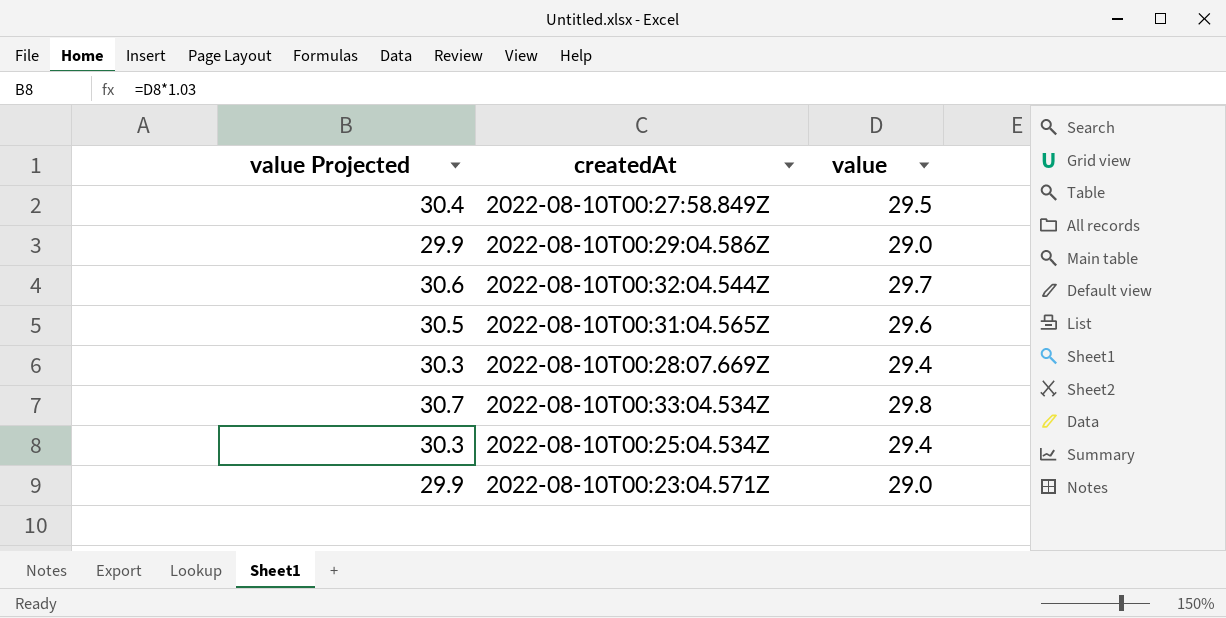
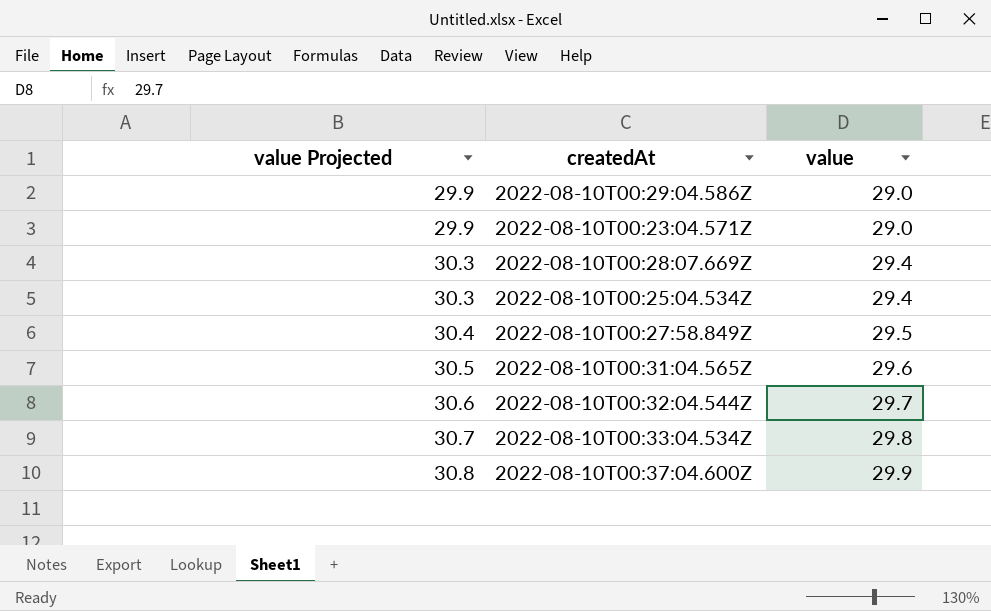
row order: none -> value Projected ascending
row 2022-08-10T00:37:04.600Z: none -> 30.8 | 29.9

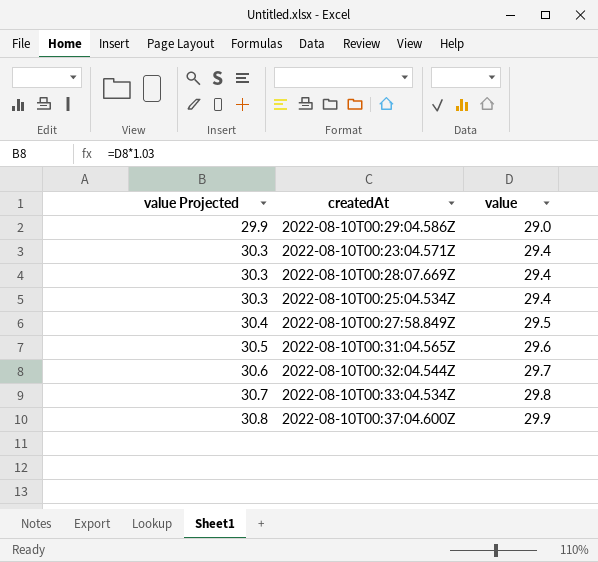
2022-08-10T00:23:04.571Z | value Projected: 29.9 -> 30.3
2022-08-10T00:23:04.571Z | value: 29.0 -> 29.4

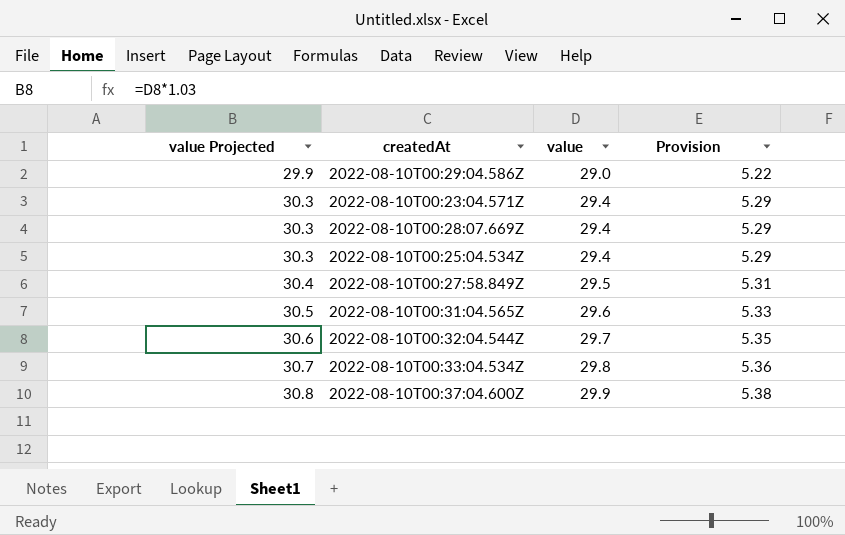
column Provision | formula: none -> [value] * 0.18

